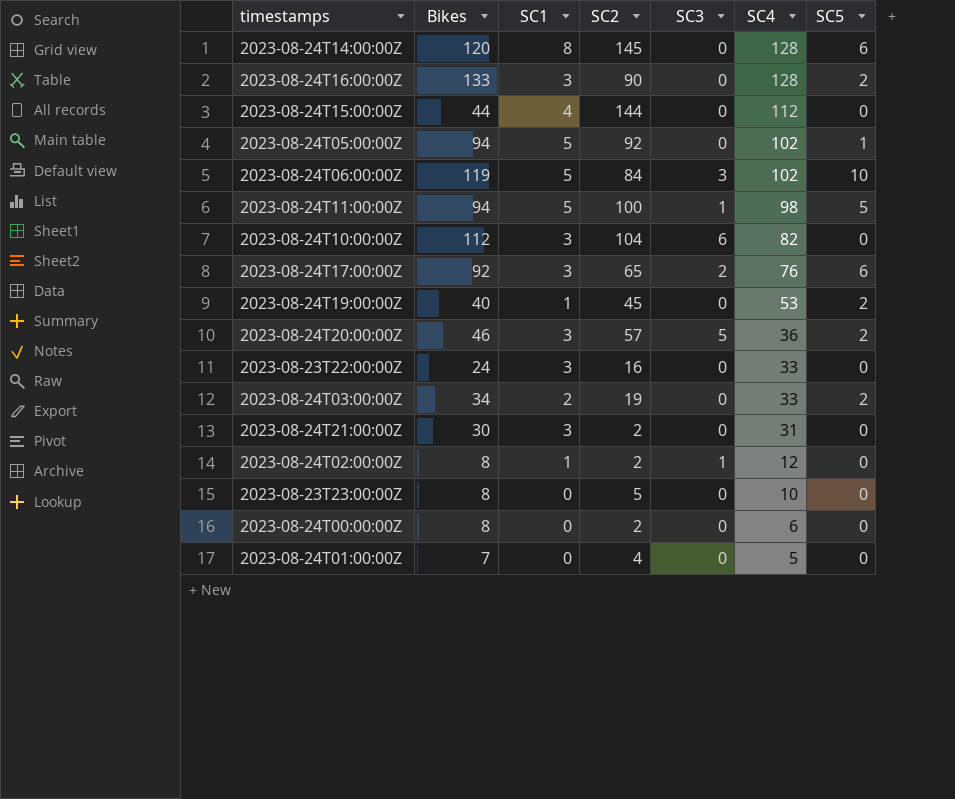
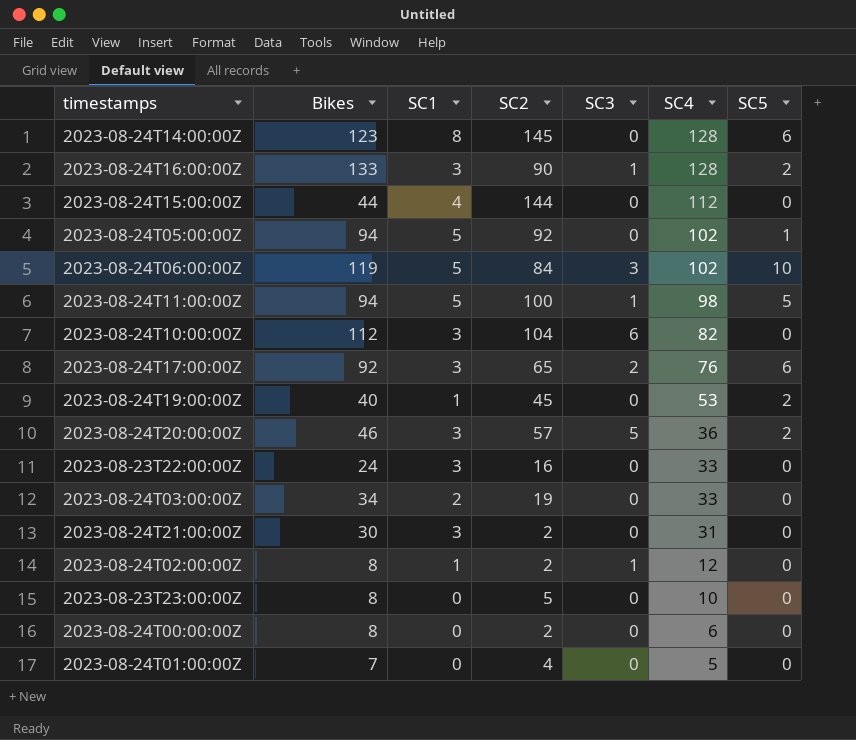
2023-08-24T14:00:00Z | Bikes: 120 -> 123
2023-08-24T16:00:00Z | SC3: 0 -> 1
2023-08-24T03:00:00Z | SC5: 2 -> 0

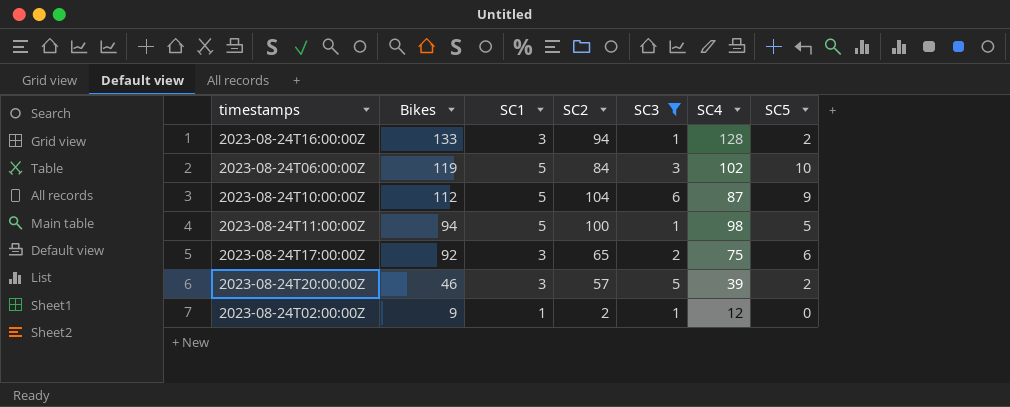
filter: none -> SC3 != 0
row order: SC4 descending -> Bikes descending
2023-08-24T16:00:00Z | SC2: 90 -> 94
2023-08-24T10:00:00Z | SC1: 3 -> 5
2023-08-24T10:00:00Z | SC4: 82 -> 87
2023-08-24T10:00:00Z | SC5: 0 -> 9
2023-08-24T17:00:00Z | SC4: 76 -> 75
2023-08-24T20:00:00Z | SC4: 36 -> 39
2023-08-24T02:00:00Z | Bikes: 8 -> 9

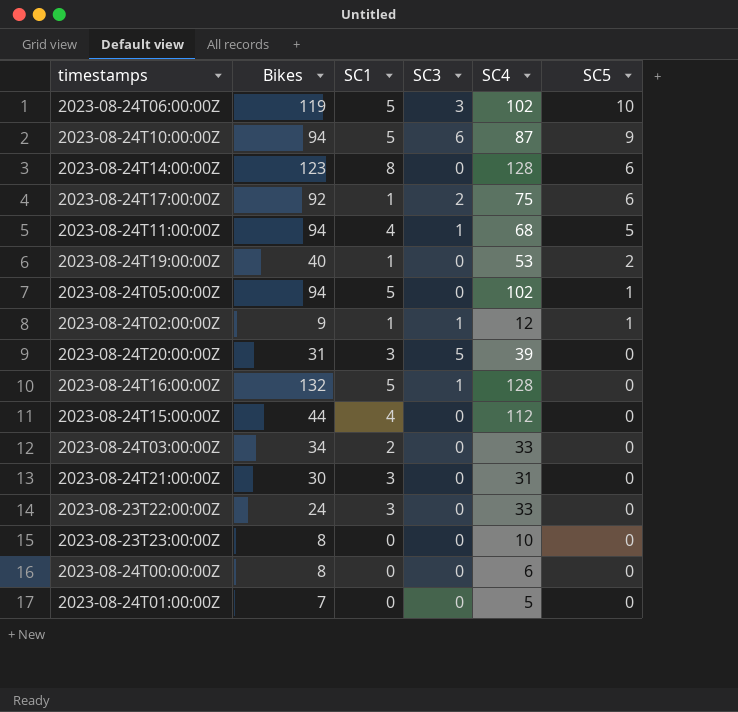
filter: SC3 != 0 -> none
row order: Bikes descending -> SC5 descending
column SC2 | position: 4 -> none
2023-08-24T10:00:00Z | Bikes: 112 -> 94
2023-08-24T17:00:00Z | SC1: 3 -> 1
2023-08-24T11:00:00Z | SC1: 5 -> 4
2023-08-24T11:00:00Z | SC4: 98 -> 68
2023-08-24T02:00:00Z | SC5: 0 -> 1
2023-08-24T20:00:00Z | Bikes: 46 -> 31
2023-08-24T20:00:00Z | SC5: 2 -> 0
2023-08-24T16:00:00Z | Bikes: 133 -> 132
2023-08-24T16:00:00Z | SC1: 3 -> 5
2023-08-24T16:00:00Z | SC5: 2 -> 0

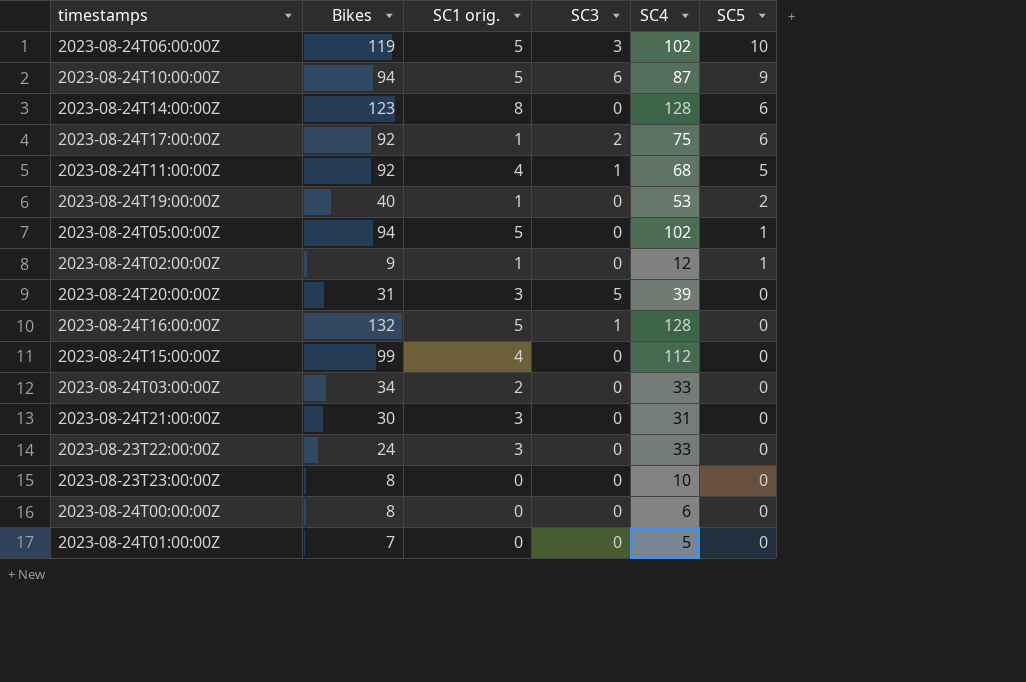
column name: SC1 -> SC1 orig.
2023-08-24T11:00:00Z | Bikes: 94 -> 92
2023-08-24T02:00:00Z | SC3: 1 -> 0
2023-08-24T15:00:00Z | Bikes: 44 -> 99

